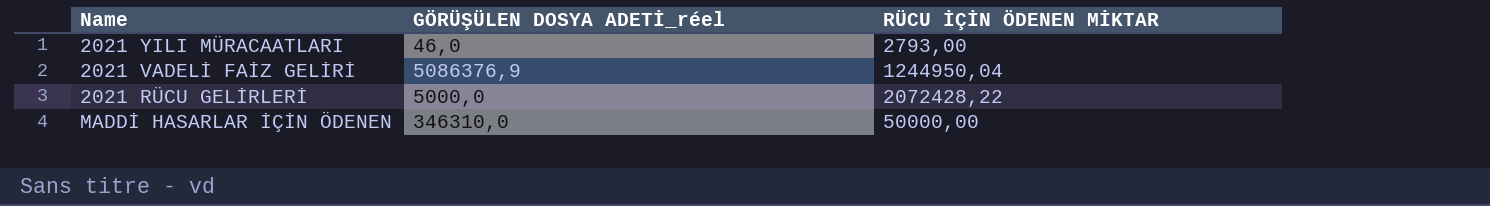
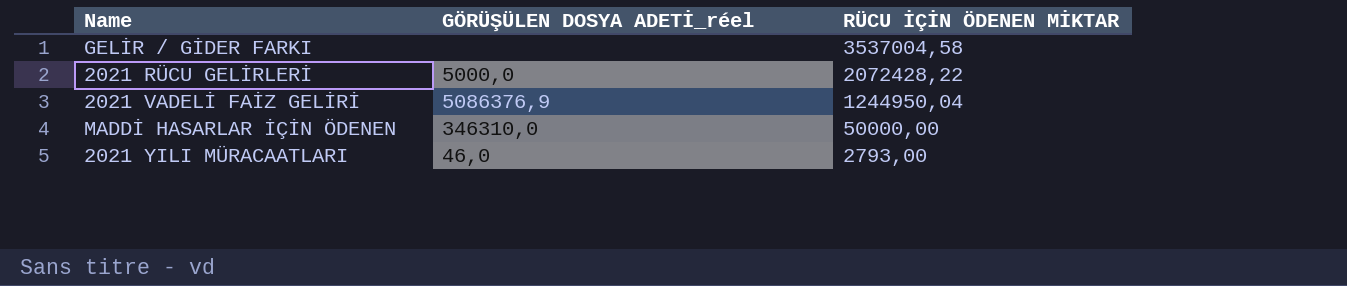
row order: none -> RÜCU İÇİN ÖDENEN MİKTAR descending
row GELİR / GİDER FARKI: none -> none | 3537004,58

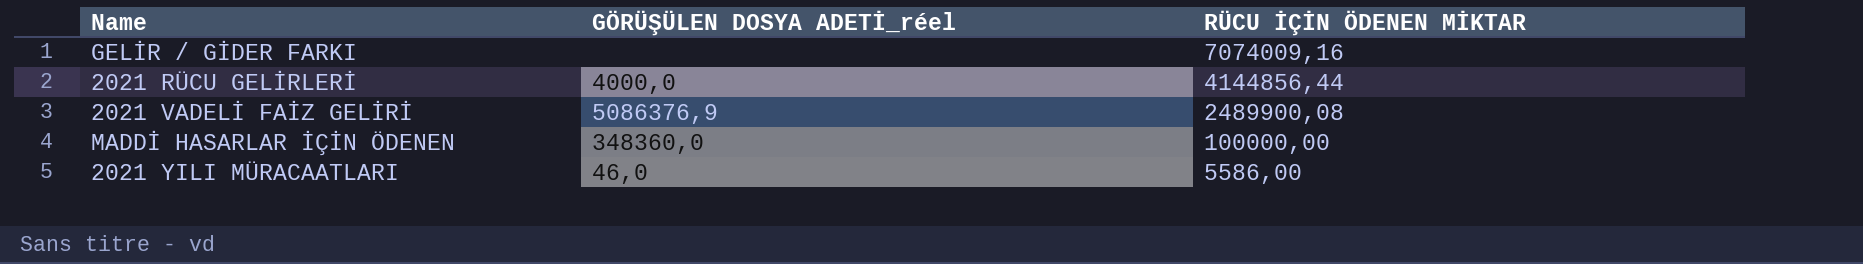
GELİR / GİDER FARKI | RÜCU İÇİN ÖDENEN MİKTAR: 3537004,58 -> 7074009,16
2021 RÜCU GELİRLERİ | GÖRÜŞÜLEN DOSYA ADETİ_réel: 5000,0 -> 4000,0
2021 RÜCU GELİRLERİ | RÜCU İÇİN ÖDENEN MİKTAR: 2072428,22 -> 4144856,44
2021 VADELİ FAİZ GELİRİ | RÜCU İÇİN ÖDENEN MİKTAR: 1244950,04 -> 2489900,08
MADDİ HASARLAR İÇİN ÖDENEN | GÖRÜŞÜLEN DOSYA ADETİ_réel: 346310,0 -> 348360,0
MADDİ HASARLAR İÇİN ÖDENEN | RÜCU İÇİN ÖDENEN MİKTAR: 50000,00 -> 100000,00
2021 YILI MÜRACAATLARI | RÜCU İÇİN ÖDENEN MİKTAR: 2793,00 -> 5586,00

